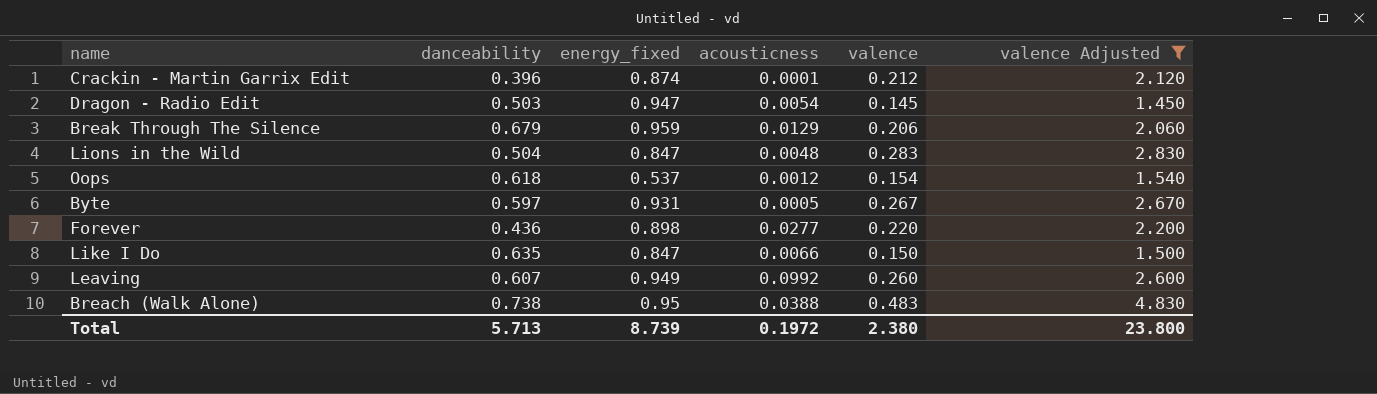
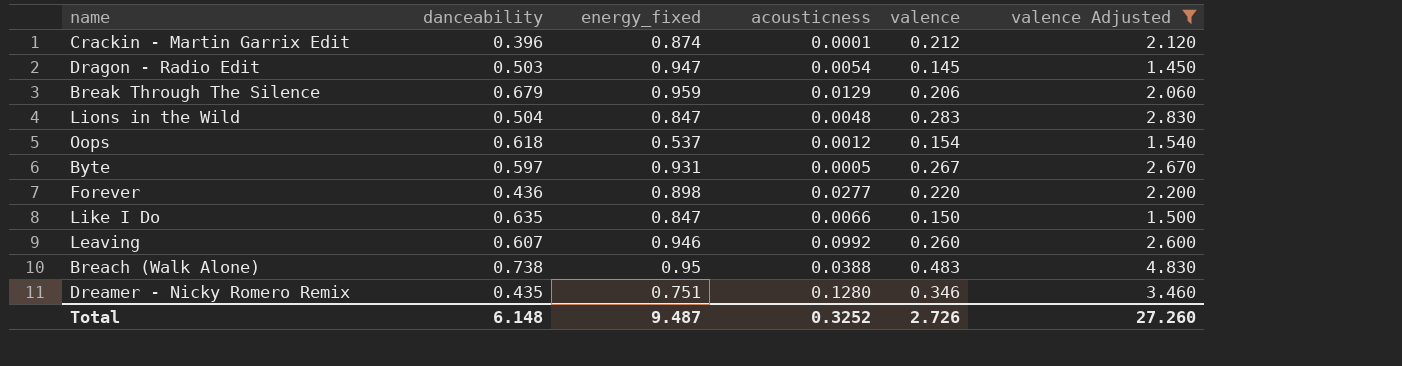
Leaving | energy_fixed: 0.949 -> 0.946
row Dreamer - Nicky Romero Remix: none -> 0.435 | 0.751 | 0.1280 | 0.346 | 3.460
Total | danceability: 5.713 -> 6.148
Total | energy_fixed: 8.739 -> 9.487
Total | acousticness: 0.1972 -> 0.3252
Total | valence: 2.380 -> 2.726
Total | valence Adjusted: 23.800 -> 27.260

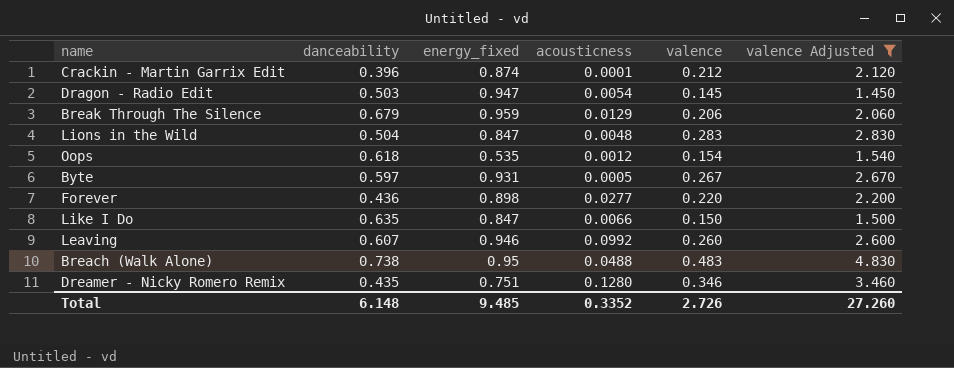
Oops | energy_fixed: 0.537 -> 0.535
Breach (Walk Alone) | acousticness: 0.0388 -> 0.0488
Total | energy_fixed: 9.487 -> 9.485
Total | acousticness: 0.3252 -> 0.3352

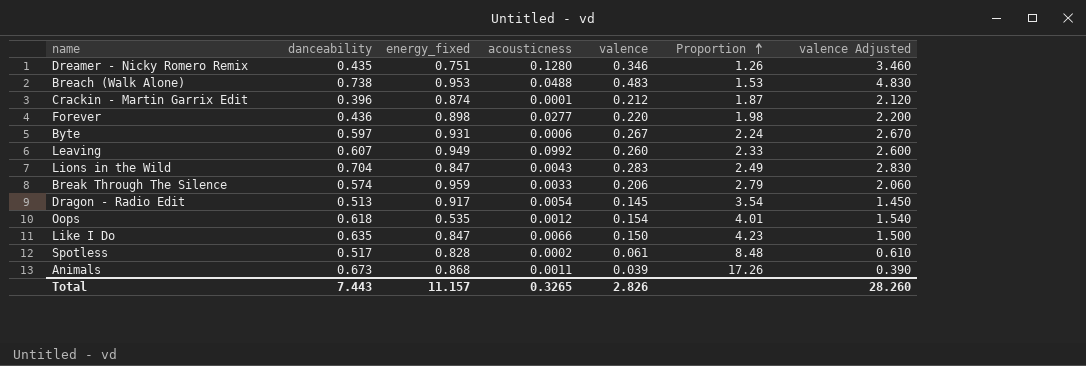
filter: valence Adjusted >= 1.450 -> none
row order: none -> Proportion ascending
column Proportion | formula: none -> [danceability] / [valence]
Breach (Walk Alone) | energy_fixed: 0.95 -> 0.953
Byte | acousticness: 0.0005 -> 0.0006
Leaving | energy_fixed: 0.946 -> 0.949
Lions in the Wild | danceability: 0.504 -> 0.704
Lions in the Wild | acousticness: 0.0048 -> 0.0043
Break Through The Silence | danceability: 0.679 -> 0.574
Break Through The Silence | acousticness: 0.0129 -> 0.0033
Dragon - Radio Edit | danceability: 0.503 -> 0.513
Dragon - Radio Edit | energy_fixed: 0.947 -> 0.917
Total | danceability: 6.148 -> 7.443
Total | energy_fixed: 9.485 -> 11.157
Total | acousticness: 0.3352 -> 0.3265
Total | valence: 2.726 -> 2.826
Total | valence Adjusted: 27.260 -> 28.260

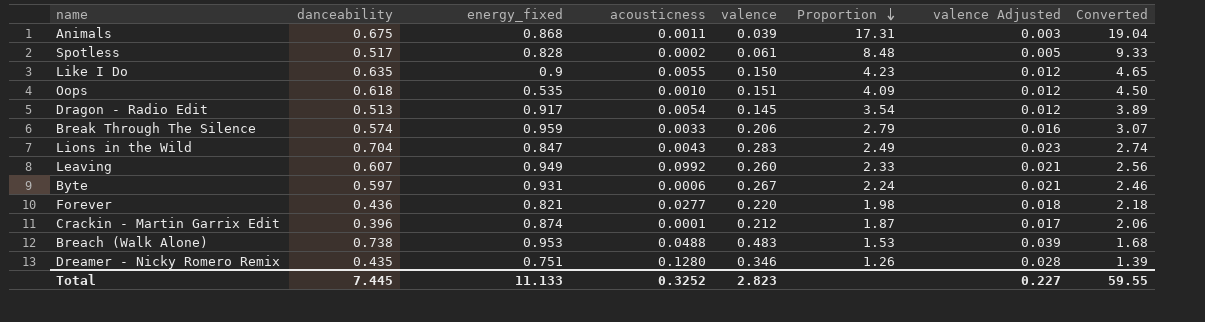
row order: Proportion ascending -> Proportion descending
column valence Adjusted | formula: [valence] * 10 -> [valence] * 0.08
column Converted | formula: none -> [Proportion] * 1.1
Animals | danceability: 0.673 -> 0.675
Animals | Proportion: 17.26 -> 17.31
Like I Do | energy_fixed: 0.847 -> 0.9
Like I Do | acousticness: 0.0066 -> 0.0055
Oops | acousticness: 0.0012 -> 0.0010
Oops | valence: 0.154 -> 0.151
Oops | Proportion: 4.01 -> 4.09
Forever | energy_fixed: 0.898 -> 0.821
Total | danceability: 7.443 -> 7.445
Total | energy_fixed: 11.157 -> 11.133
Total | acousticness: 0.3265 -> 0.3252
Total | valence: 2.826 -> 2.823
Total | valence Adjusted: 28.260 -> 0.227

